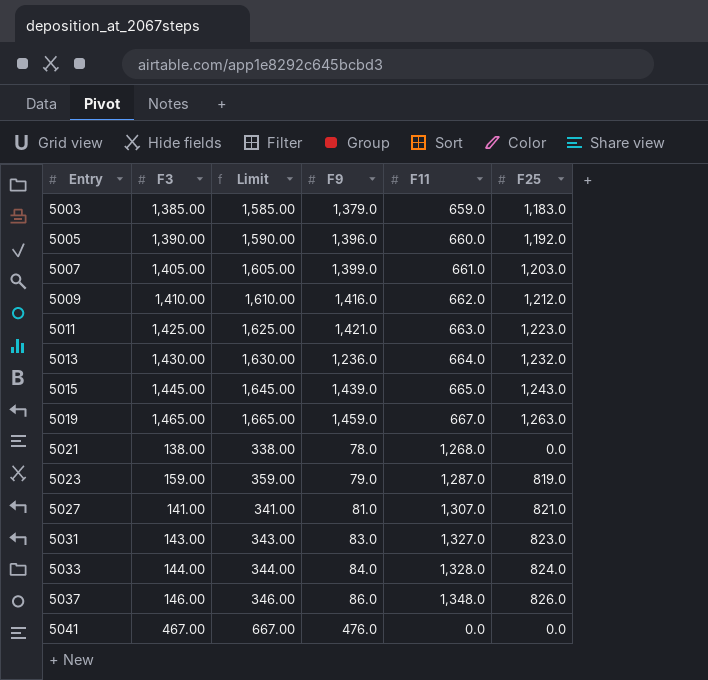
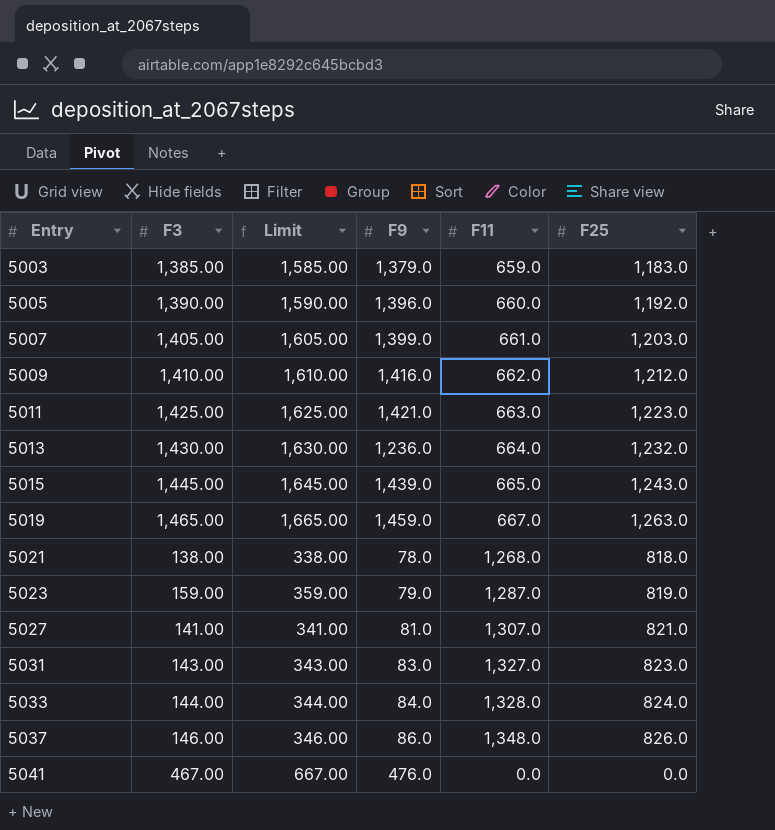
5021 | F25: 0.0 -> 818.0

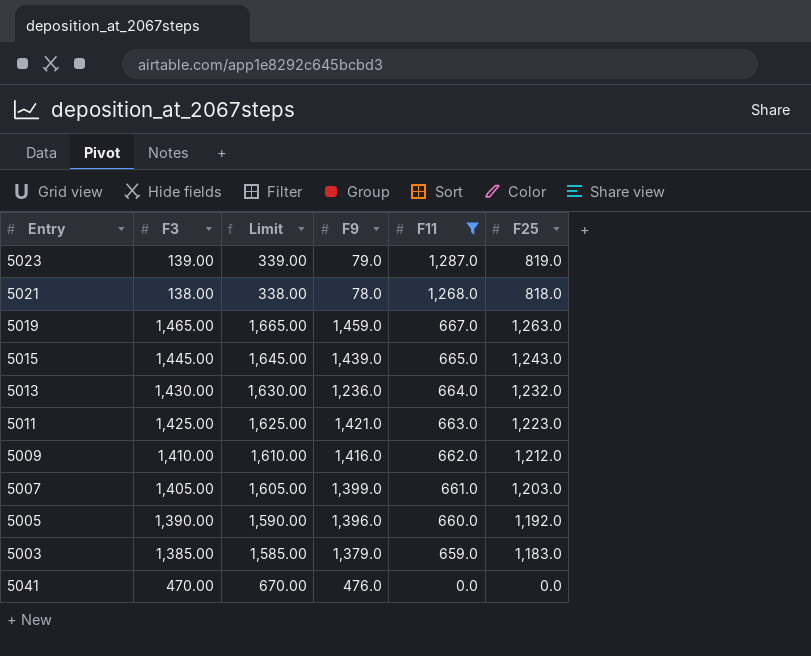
filter: none -> F11 <= 1,287.0
row order: Entry ascending -> F11 descending
5023 | F3: 159.00 -> 139.00
5023 | Limit: 359.00 -> 339.00
5041 | F3: 467.00 -> 470.00
5041 | Limit: 667.00 -> 670.00

